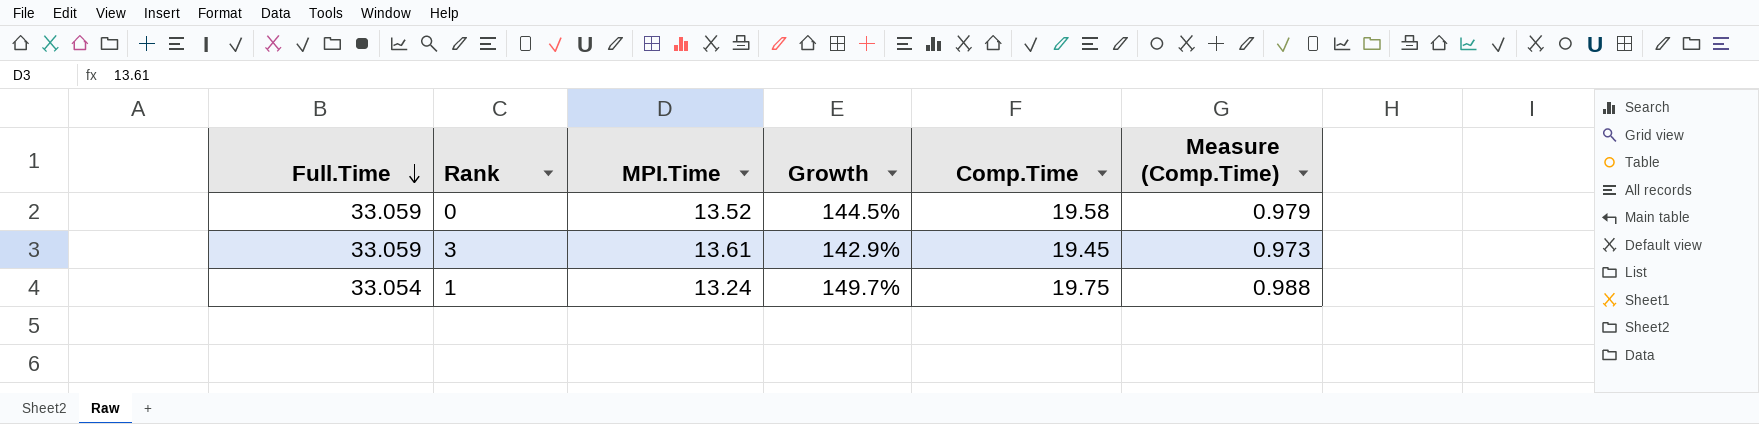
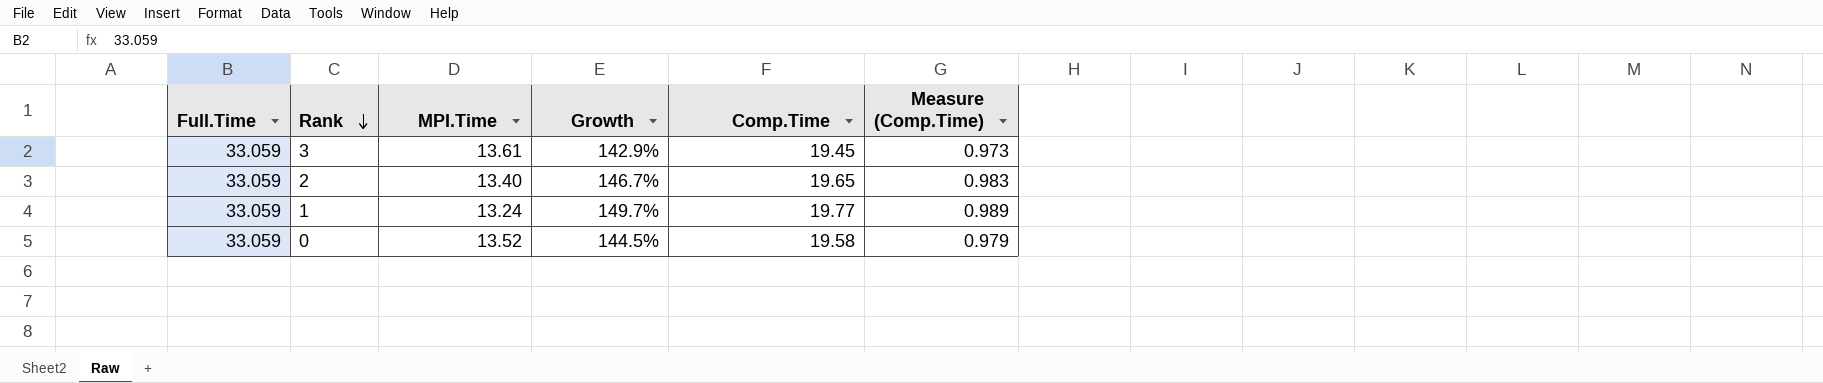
row order: Full.Time descending -> Rank descending
row 2: none -> 33.059 | 13.40 | 146.7% | 19.65 | 0.983
1 | Full.Time: 33.054 -> 33.059
1 | Comp.Time: 19.75 -> 19.77
1 | Measure (Comp.Time): 0.988 -> 0.989

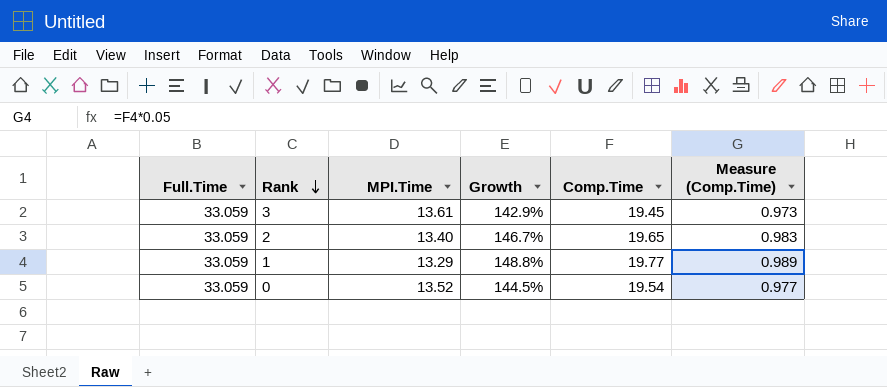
1 | MPI.Time: 13.24 -> 13.29
1 | Growth: 149.7% -> 148.8%
0 | Comp.Time: 19.58 -> 19.54
0 | Measure (Comp.Time): 0.979 -> 0.977

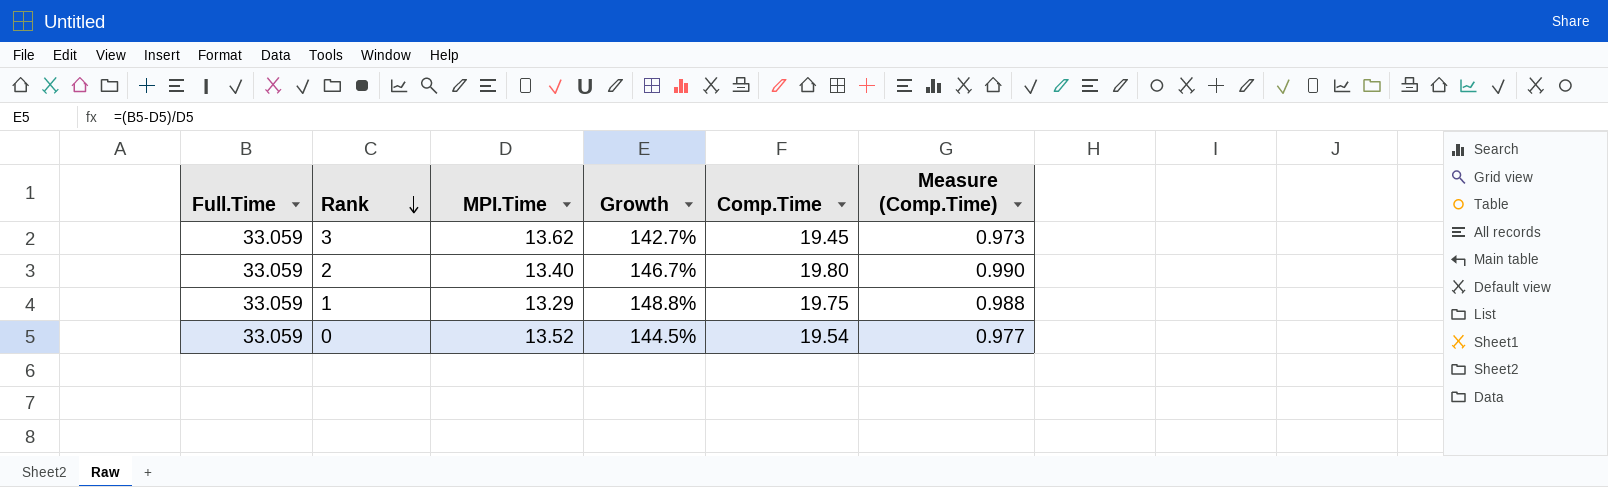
3 | MPI.Time: 13.61 -> 13.62
3 | Growth: 142.9% -> 142.7%
2 | Comp.Time: 19.65 -> 19.80
2 | Measure (Comp.Time): 0.983 -> 0.990
1 | Comp.Time: 19.77 -> 19.75
1 | Measure (Comp.Time): 0.989 -> 0.988

